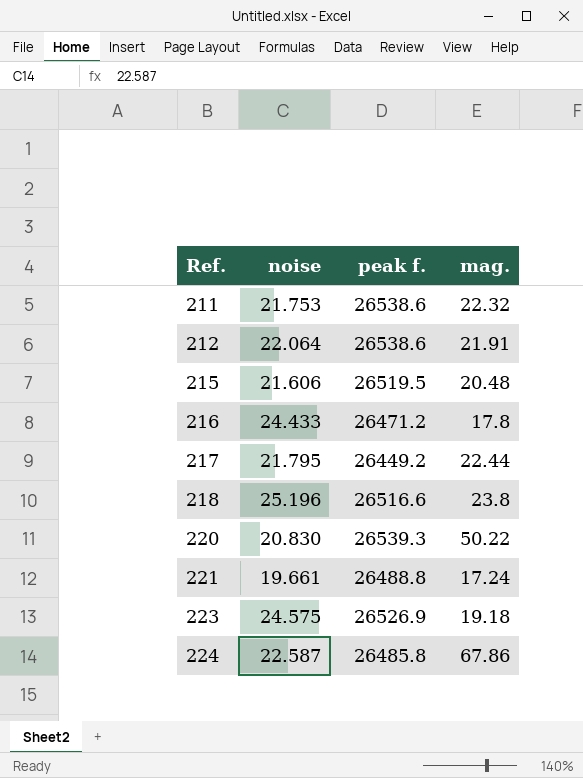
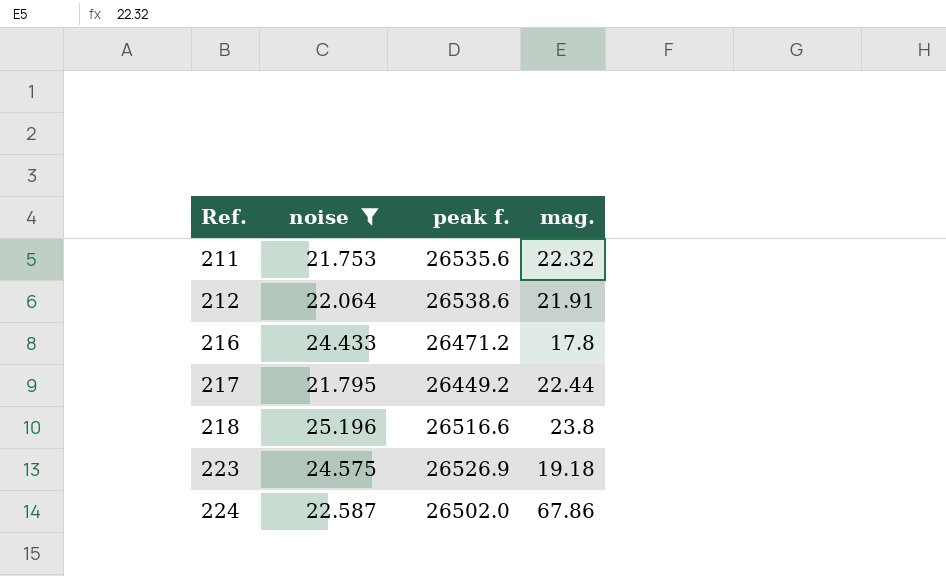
filter: none -> noise >= 21.753
211 | peak f.: 26538.6 -> 26535.6
224 | peak f.: 26485.8 -> 26502.0

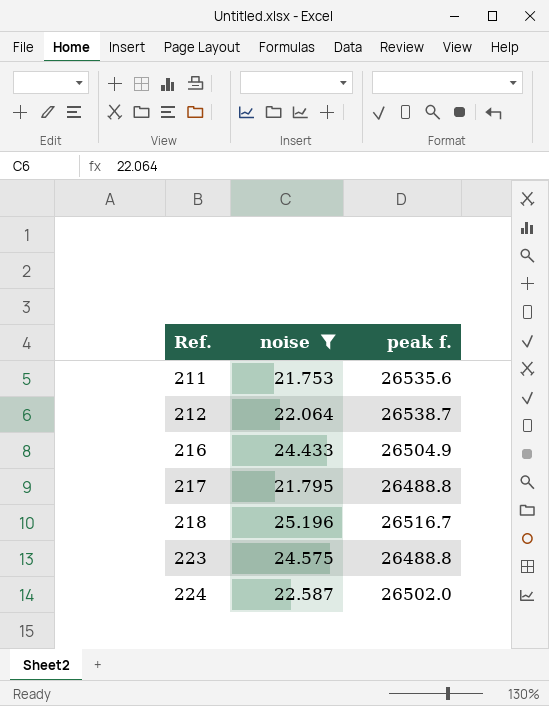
column mag. | position: 4 -> none
212 | peak f.: 26538.6 -> 26538.7
216 | peak f.: 26471.2 -> 26504.9
217 | peak f.: 26449.2 -> 26488.8
218 | peak f.: 26516.6 -> 26516.7
223 | peak f.: 26526.9 -> 26488.8

